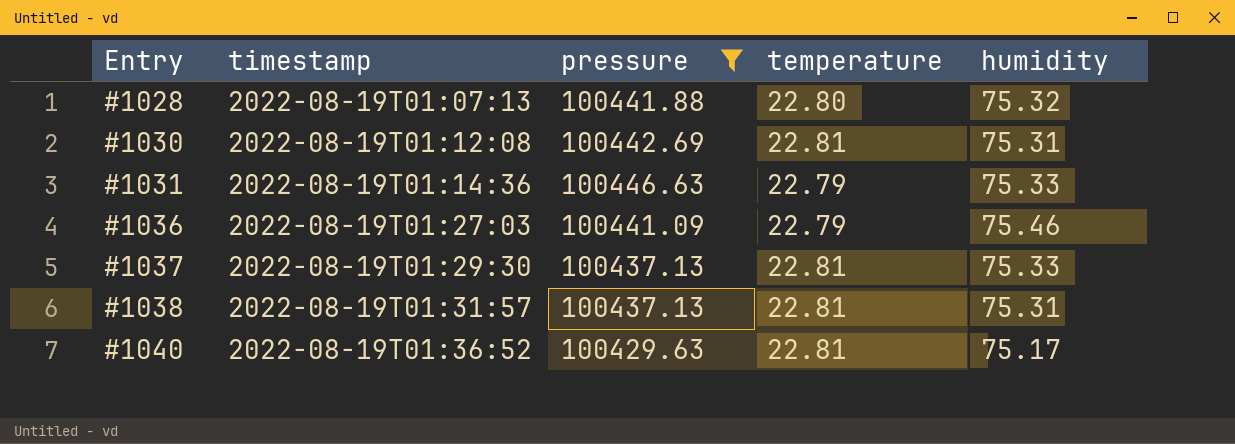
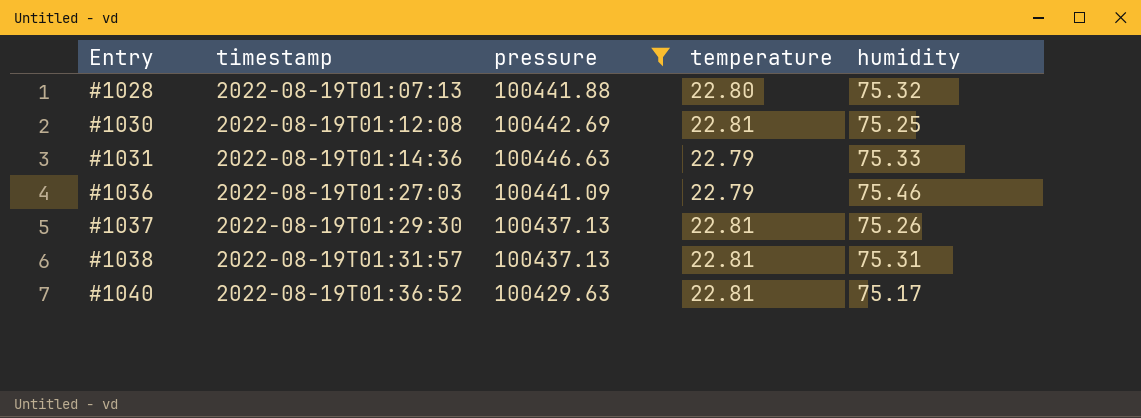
#1030 | humidity: 75.31 -> 75.25
#1037 | humidity: 75.33 -> 75.26

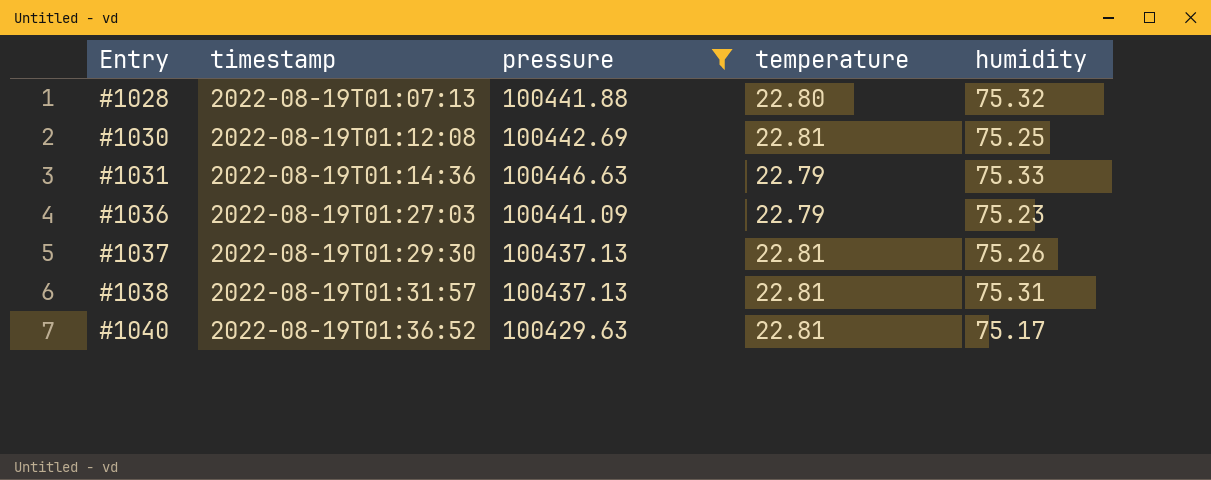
#1036 | humidity: 75.46 -> 75.23

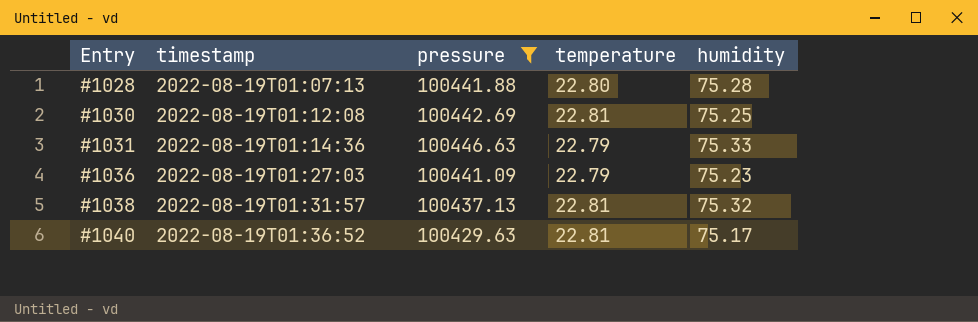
row #1037: 2022-08-19T01:29:30 | 100437.13 | 22.81 | 75.26 -> none
#1028 | humidity: 75.32 -> 75.28
#1038 | humidity: 75.31 -> 75.32

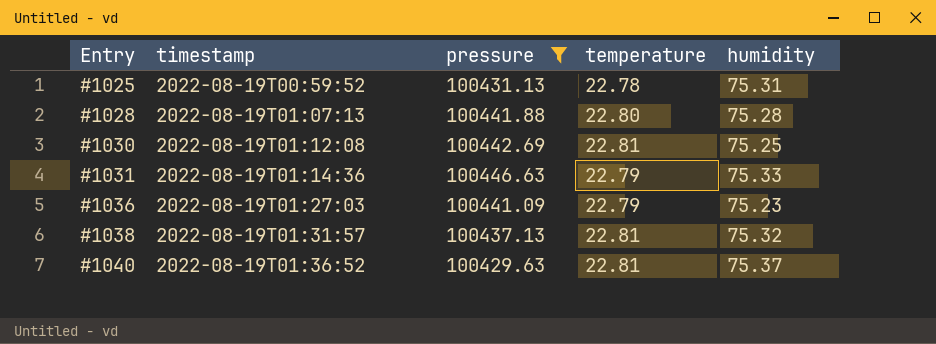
row #1025: none -> 2022-08-19T00:59:52 | 100431.13 | 22.78 | 75.31
#1040 | humidity: 75.17 -> 75.37

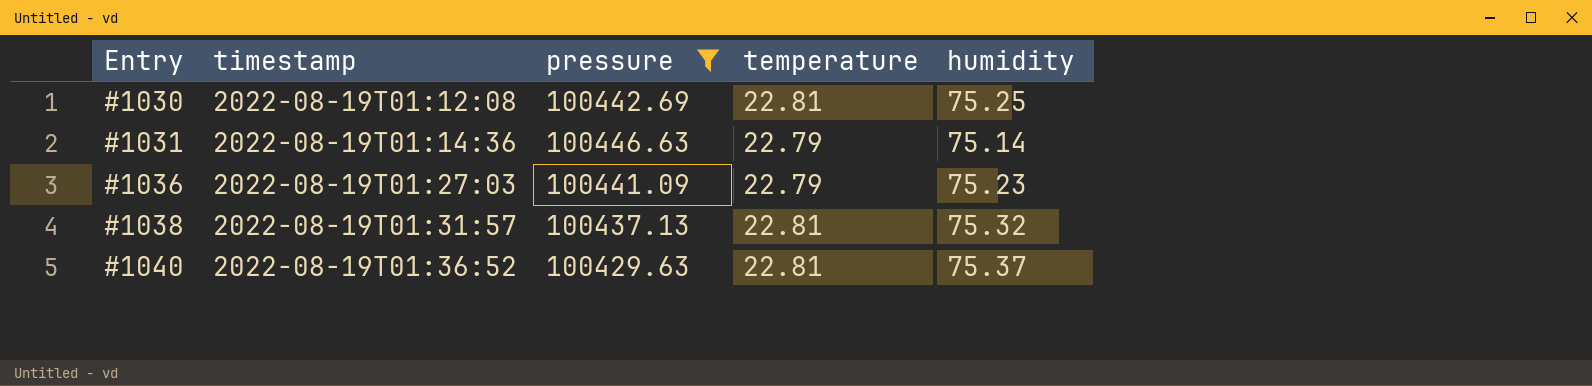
row #1025: 2022-08-19T00:59:52 | 100431.13 | 22.78 | 75.31 -> none
row #1028: 2022-08-19T01:07:13 | 100441.88 | 22.80 | 75.28 -> none
#1031 | humidity: 75.33 -> 75.14

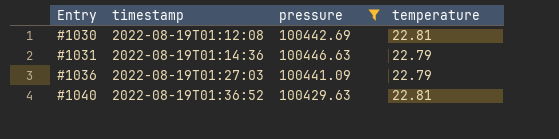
column humidity | position: 5 -> none
row #1038: 2022-08-19T01:31:57 | 100437.13 | 22.81 | 75.32 -> none

